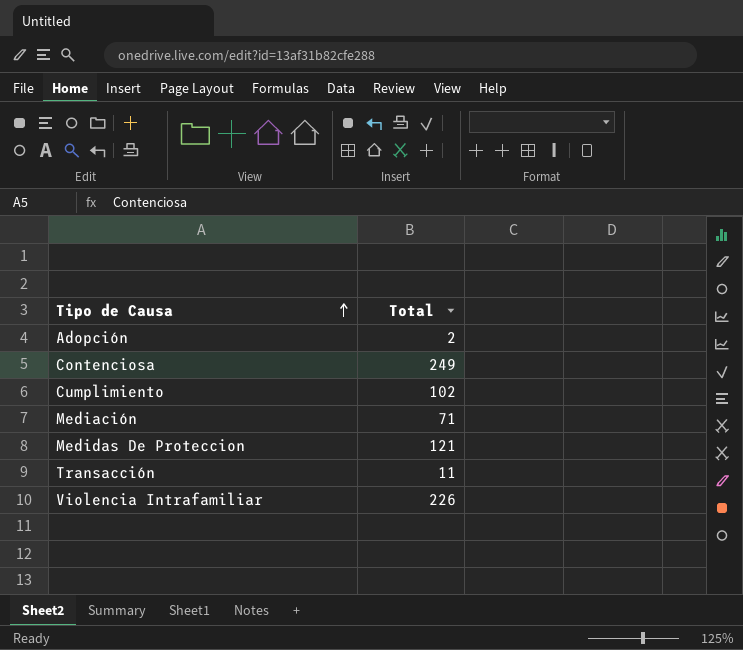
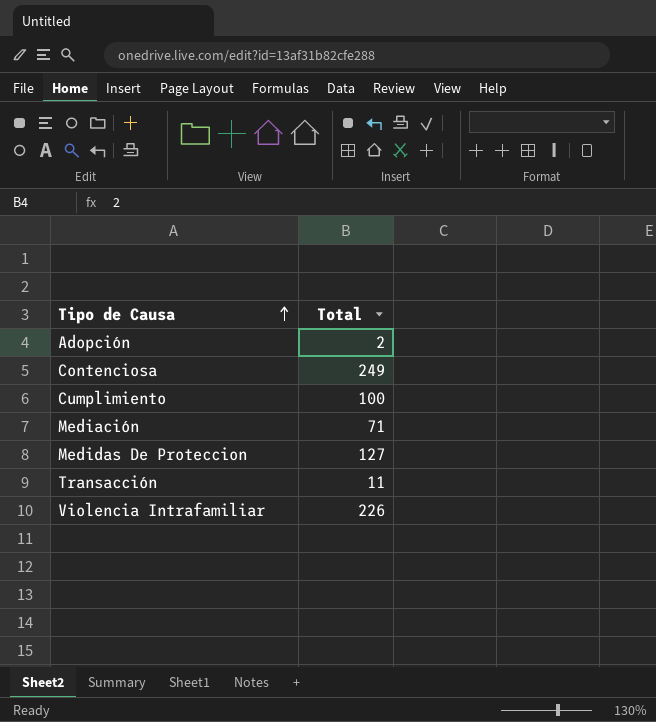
Cumplimiento | Total: 102 -> 100
Medidas De Proteccion | Total: 121 -> 127

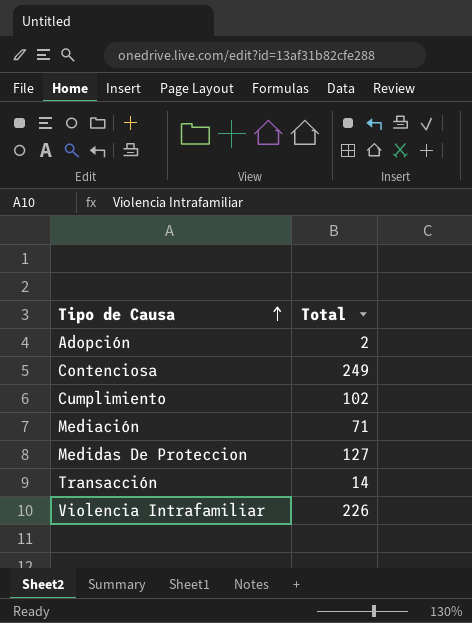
Cumplimiento | Total: 100 -> 102
Transacción | Total: 11 -> 14

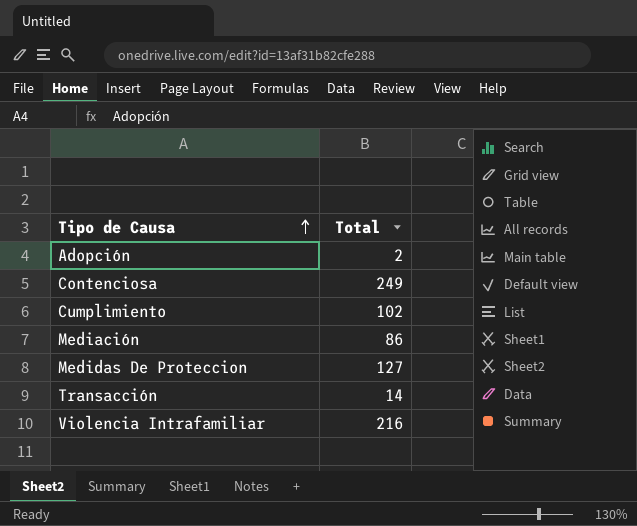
Mediación | Total: 71 -> 86
Violencia Intrafamiliar | Total: 226 -> 216

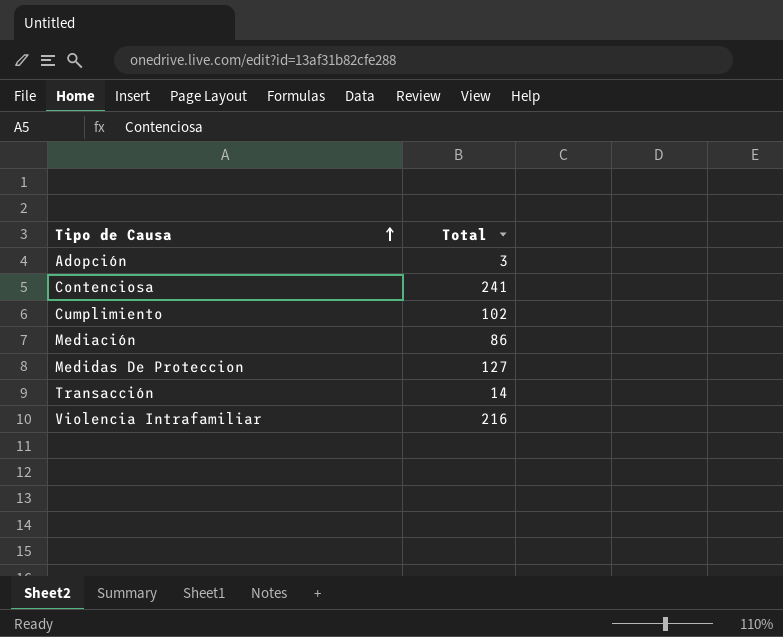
Adopción | Total: 2 -> 3
Contenciosa | Total: 249 -> 241

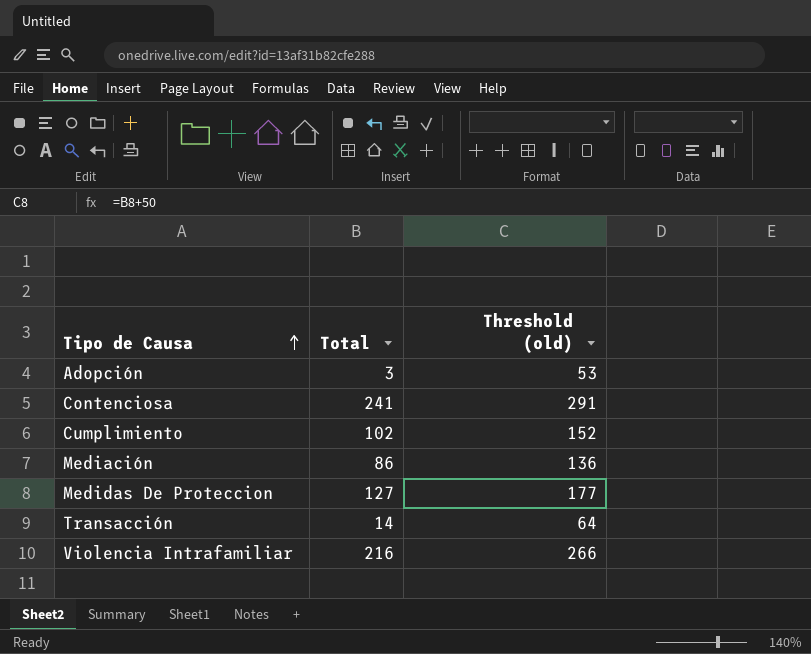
column Threshold (old) | formula: none -> [Total] + 50

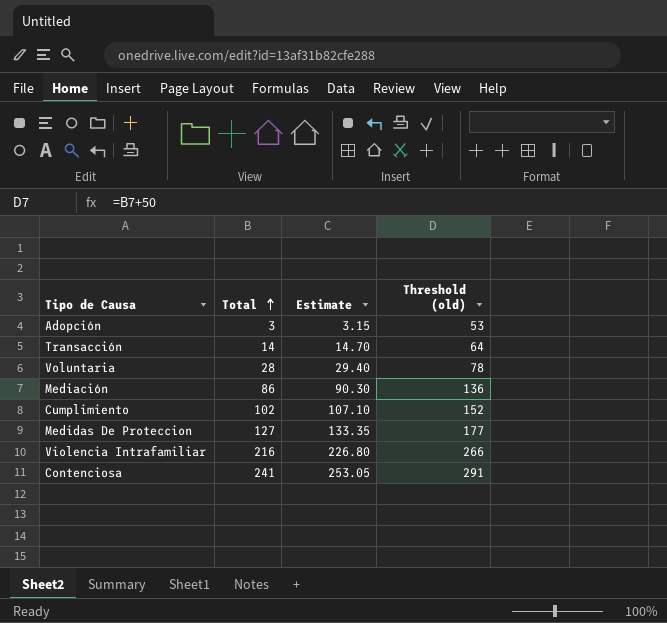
row order: Tipo de Causa ascending -> Total ascending
column Estimate | formula: none -> [Total] * 1.05
row Voluntaria: none -> 28 | 29.40 | 78

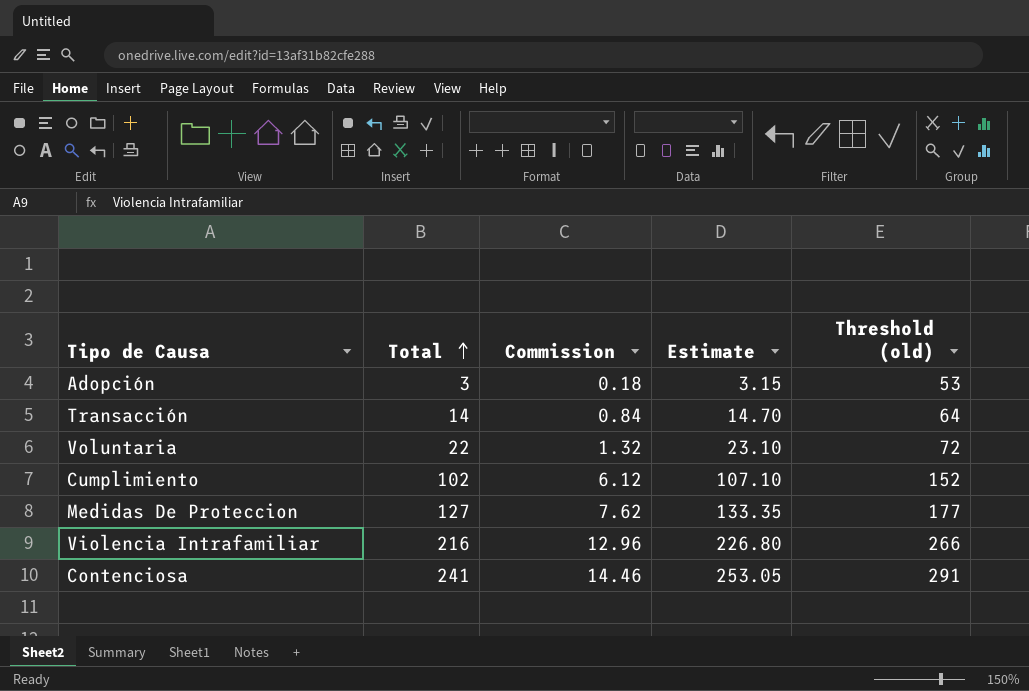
column Commission | formula: none -> [Total] * 0.06
row Mediación: 86 | 90.30 | 136 -> none
Voluntaria | Total: 28 -> 22
Voluntaria | Estimate: 29.40 -> 23.10
Voluntaria | Threshold (old): 78 -> 72

